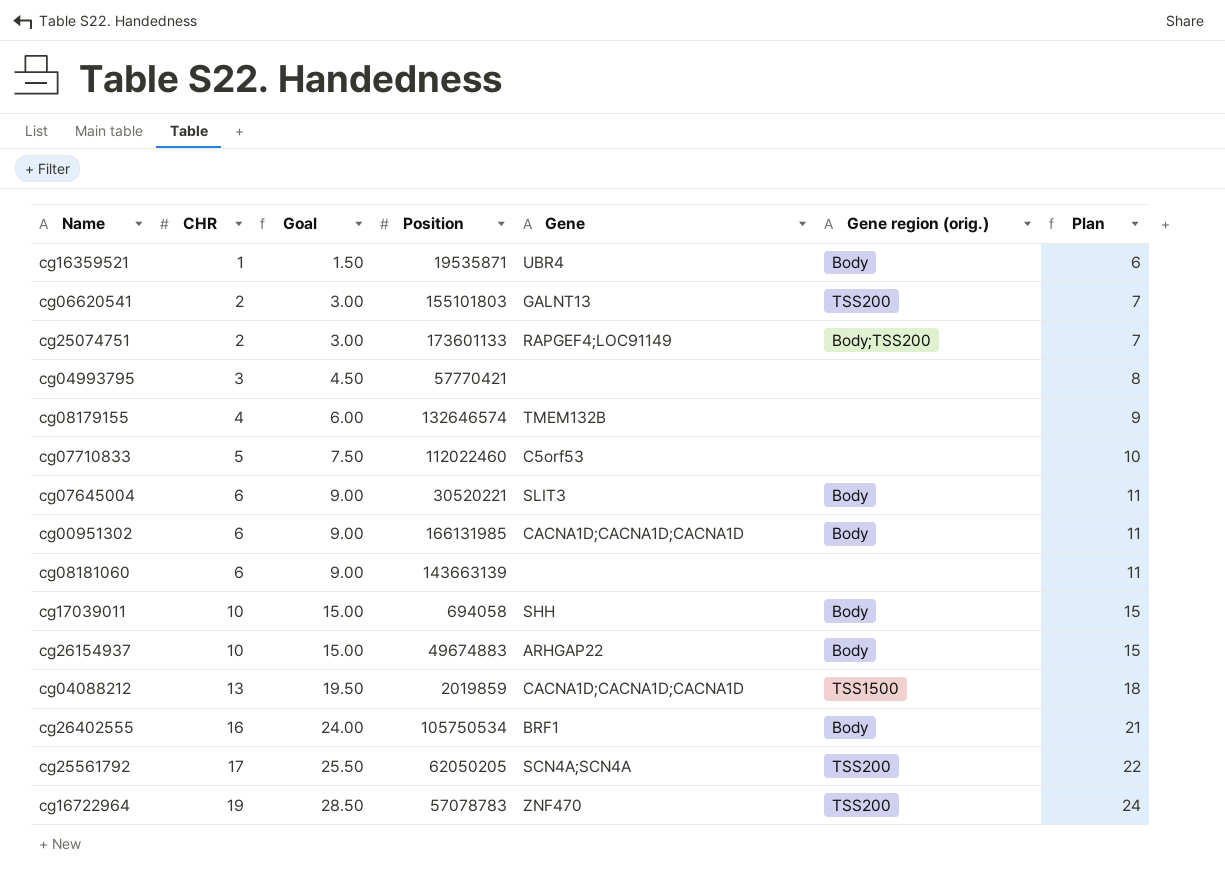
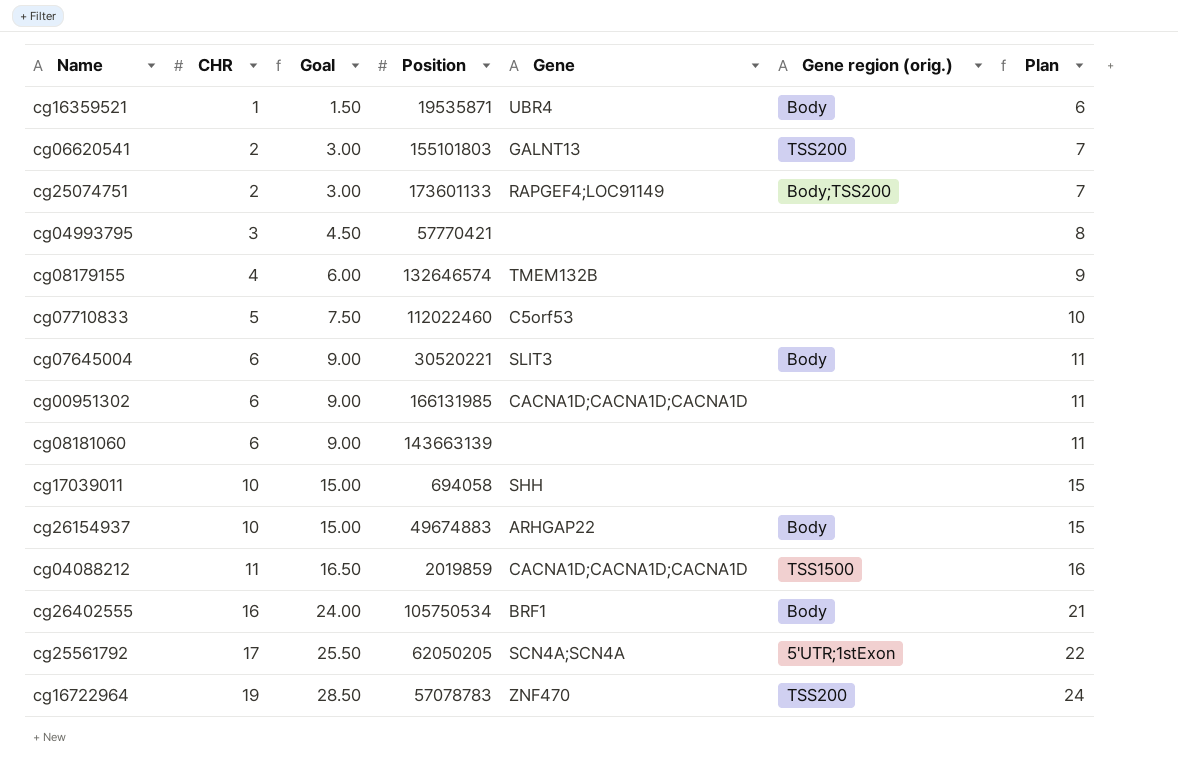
cg00951302 | Gene region (orig.): Body -> none
cg17039011 | Gene region (orig.): Body -> none
cg04088212 | CHR: 13 -> 11
cg04088212 | Goal: 19.50 -> 16.50
cg04088212 | Plan: 18 -> 16
cg25561792 | Gene region (orig.): TSS200 -> 5'UTR;1stExon

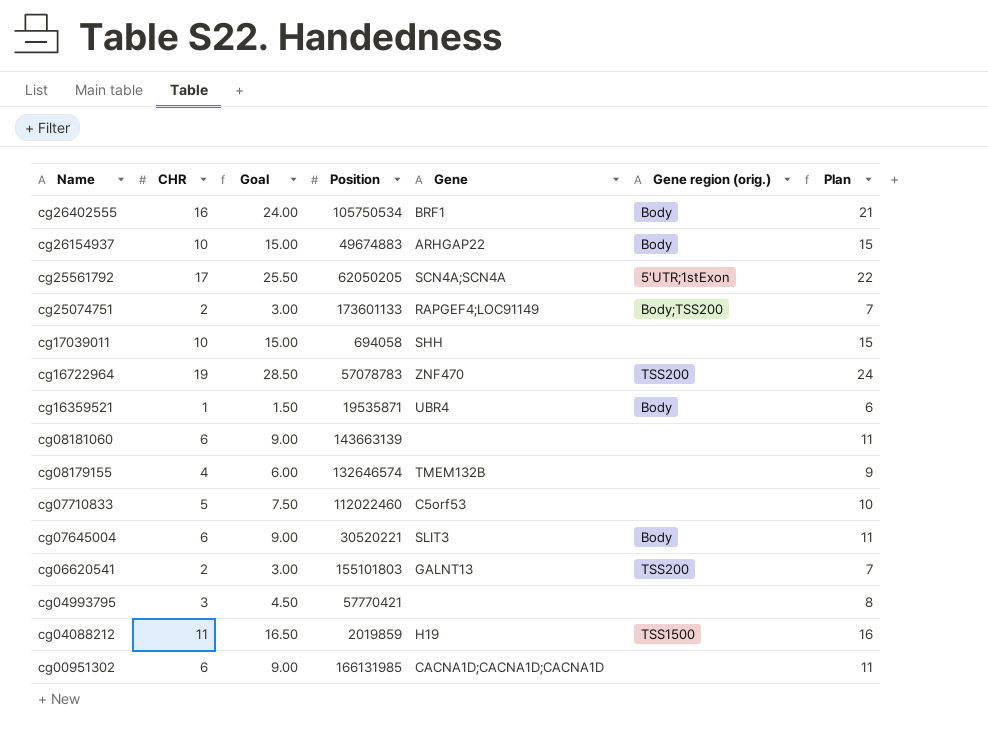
row order: CHR ascending -> Name descending
cg04088212 | Gene: CACNA1D;CACNA1D;CACNA1D -> H19

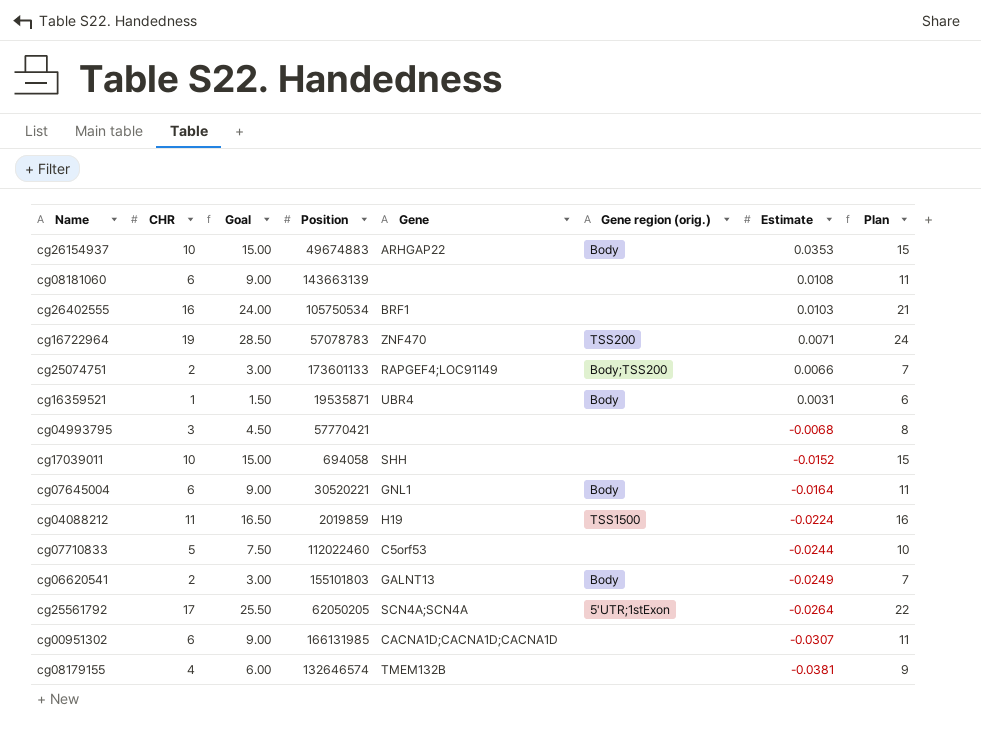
row order: Name descending -> Estimate descending
column Estimate | position: none -> 7
cg26402555 | Gene region (orig.): Body -> none
cg07645004 | Gene: SLIT3 -> GNL1
cg06620541 | Gene region (orig.): TSS200 -> Body

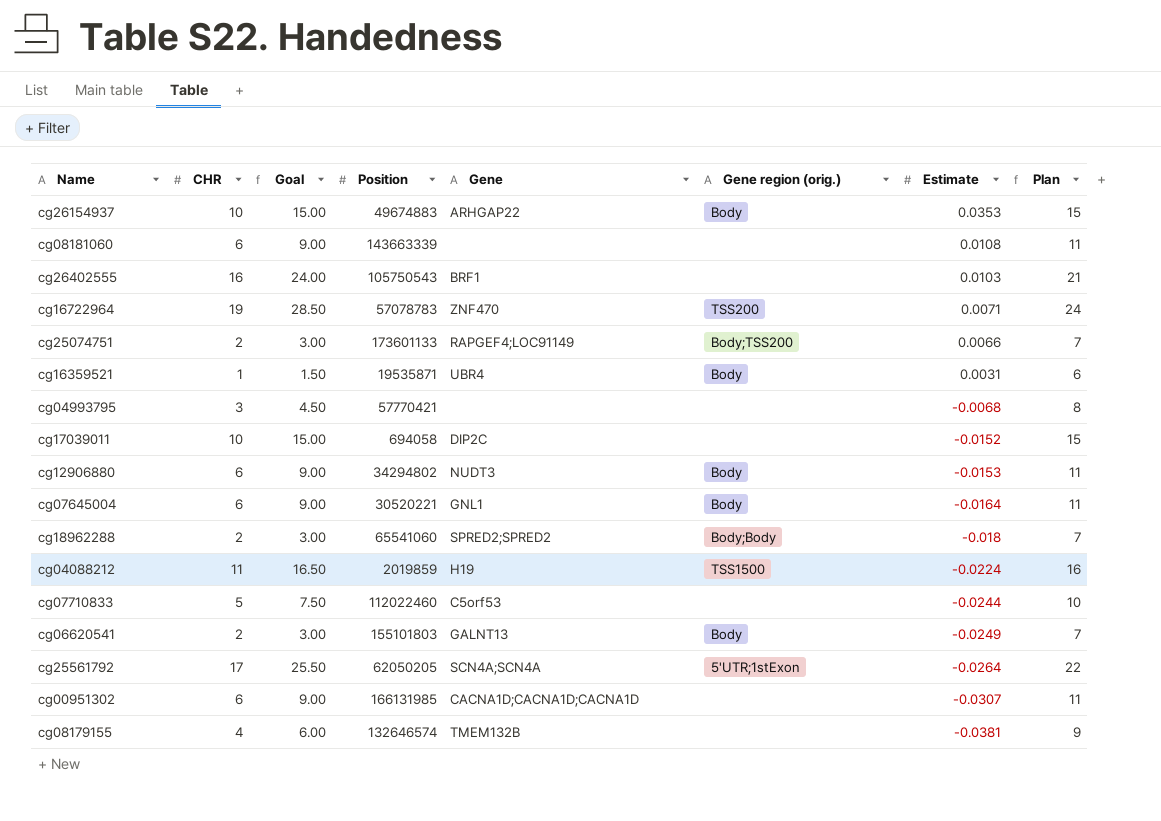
cg08181060 | Position: 143663139 -> 143663339
cg26402555 | Position: 105750534 -> 105750543
cg17039011 | Gene: SHH -> DIP2C
row cg12906880: none -> 6 | 9.00 | 34294802 | NUDT3 | Body | -0.0153 | 11
row cg18962288: none -> 2 | 3.00 | 65541060 | SPRED2;SPRED2 | Body;Body | -0.018 | 7

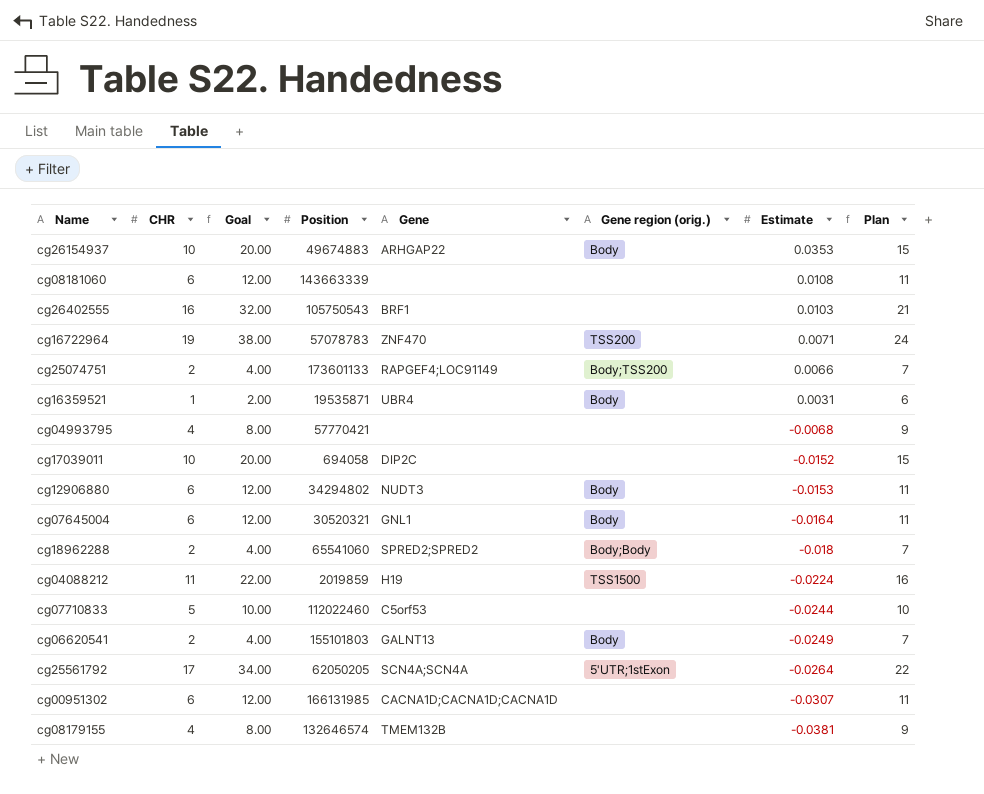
column Goal | formula: [CHR] * 1.5 -> [CHR] * 2
cg04993795 | CHR: 3 -> 4
cg04993795 | Plan: 8 -> 9
cg07645004 | Position: 30520221 -> 30520321

